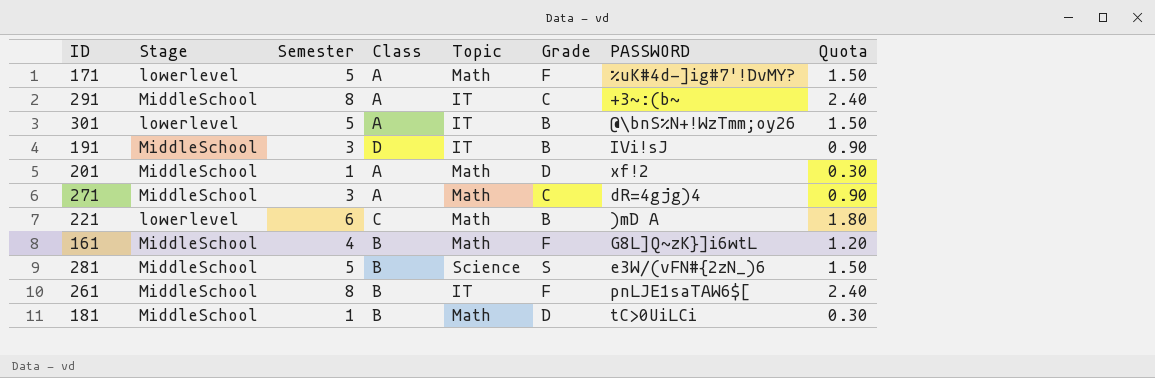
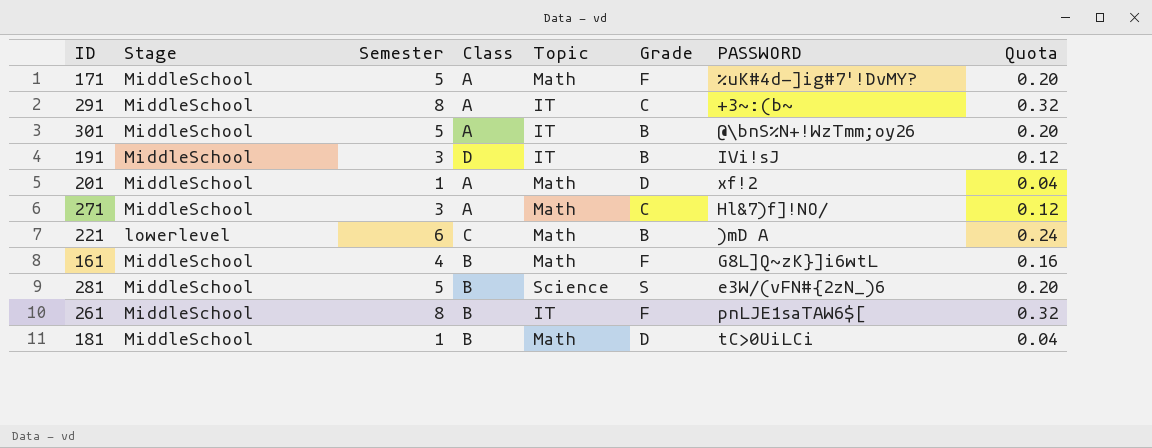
column Quota | formula: [Semester] * 0.3 -> [Semester] * 0.04
171 | Stage: lowerlevel -> MiddleSchool
301 | Stage: lowerlevel -> MiddleSchool
271 | PASSWORD: dR=4gjg)4 -> Hl&7)f]!NO/

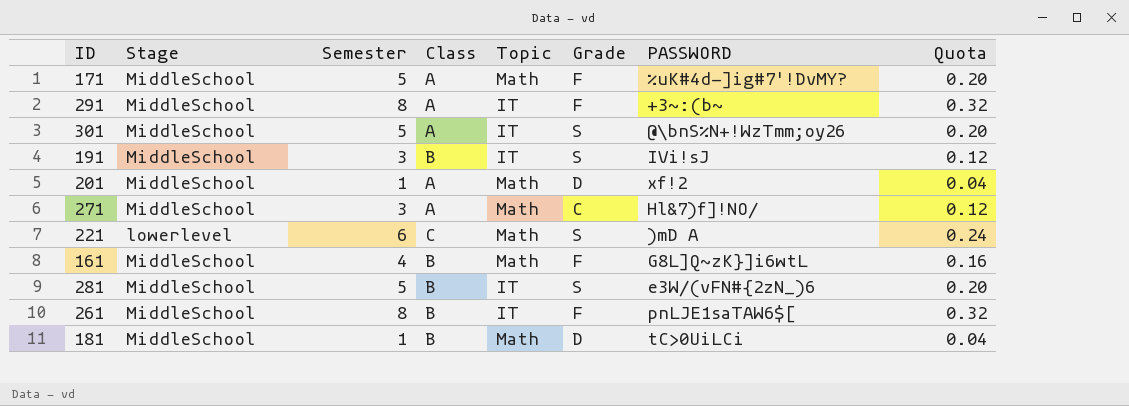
291 | Grade: C -> F
301 | Grade: B -> S
191 | Class: D -> B
191 | Grade: B -> S
221 | Grade: B -> S
281 | Topic: Science -> IT

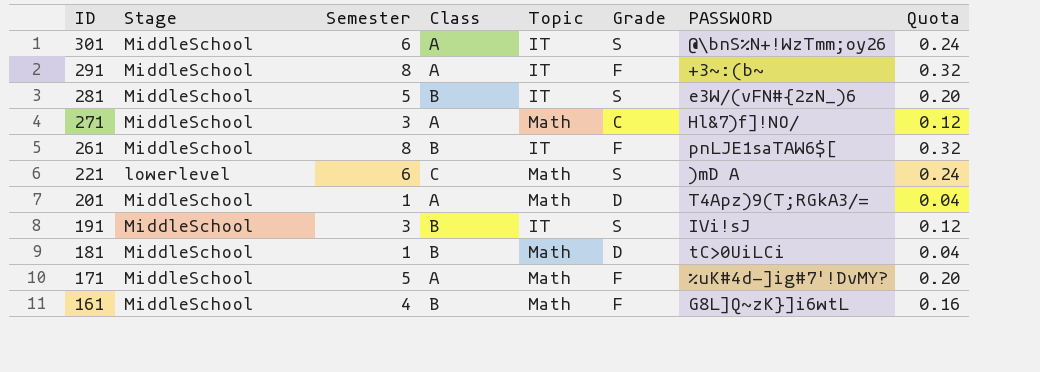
row order: none -> ID descending
301 | Semester: 5 -> 6
301 | Quota: 0.20 -> 0.24
201 | PASSWORD: xf!2 -> T4Apz)9(T;RGkA3/=

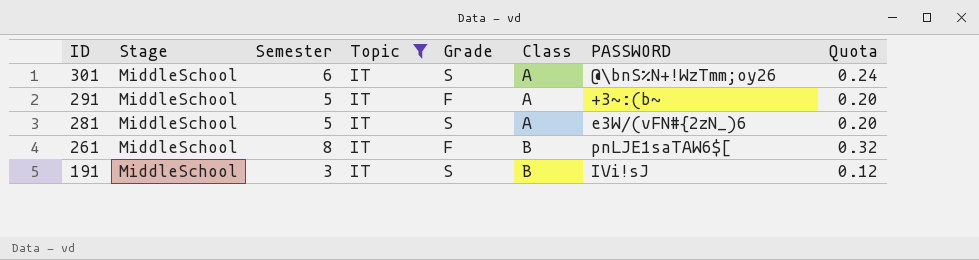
filter: none -> Topic = IT
column Class | position: 4 -> 6
291 | Semester: 8 -> 5
291 | Quota: 0.32 -> 0.20
281 | Class: B -> A

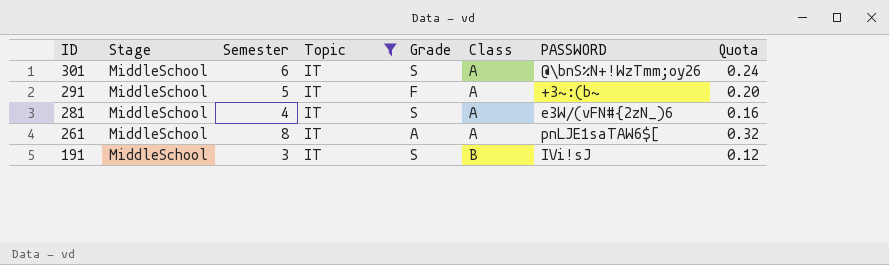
281 | Semester: 5 -> 4
281 | Quota: 0.20 -> 0.16
261 | Grade: F -> A
261 | Class: B -> A

